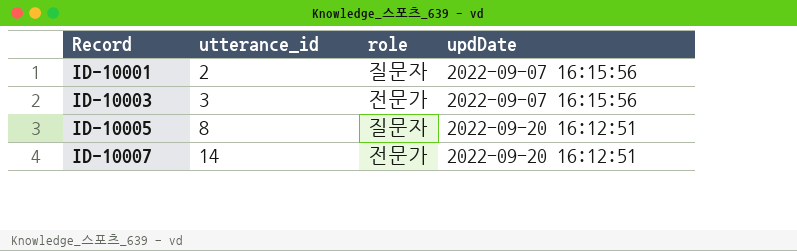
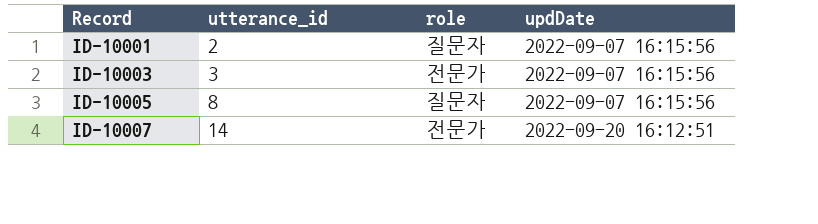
ID-10005 | updDate: 2022-09-20 16:12:51 -> 2022-09-07 16:15:56

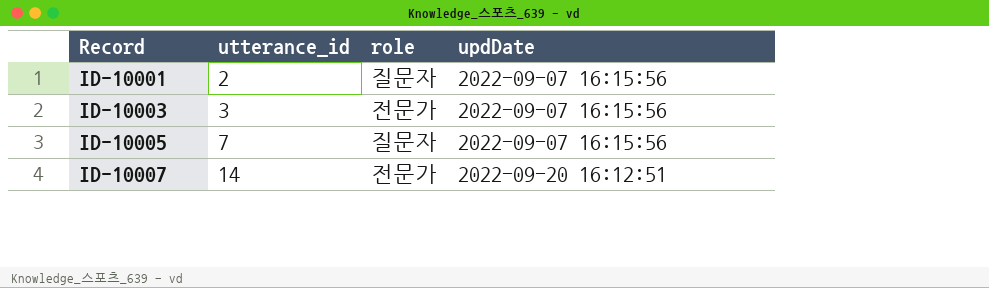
ID-10005 | utterance_id: 8 -> 7

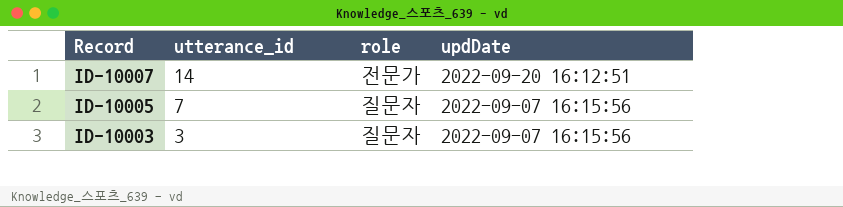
row order: Record ascending -> Record descending
row ID-10001: 2 | 질문자 | 2022-09-07 16:15:56 -> none
ID-10003 | role: 전문가 -> 질문자

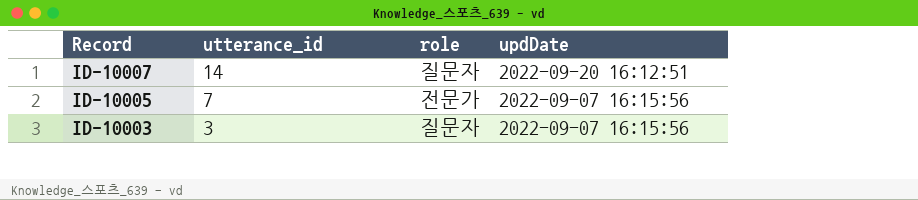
ID-10007 | role: 전문가 -> 질문자
ID-10005 | role: 질문자 -> 전문가

